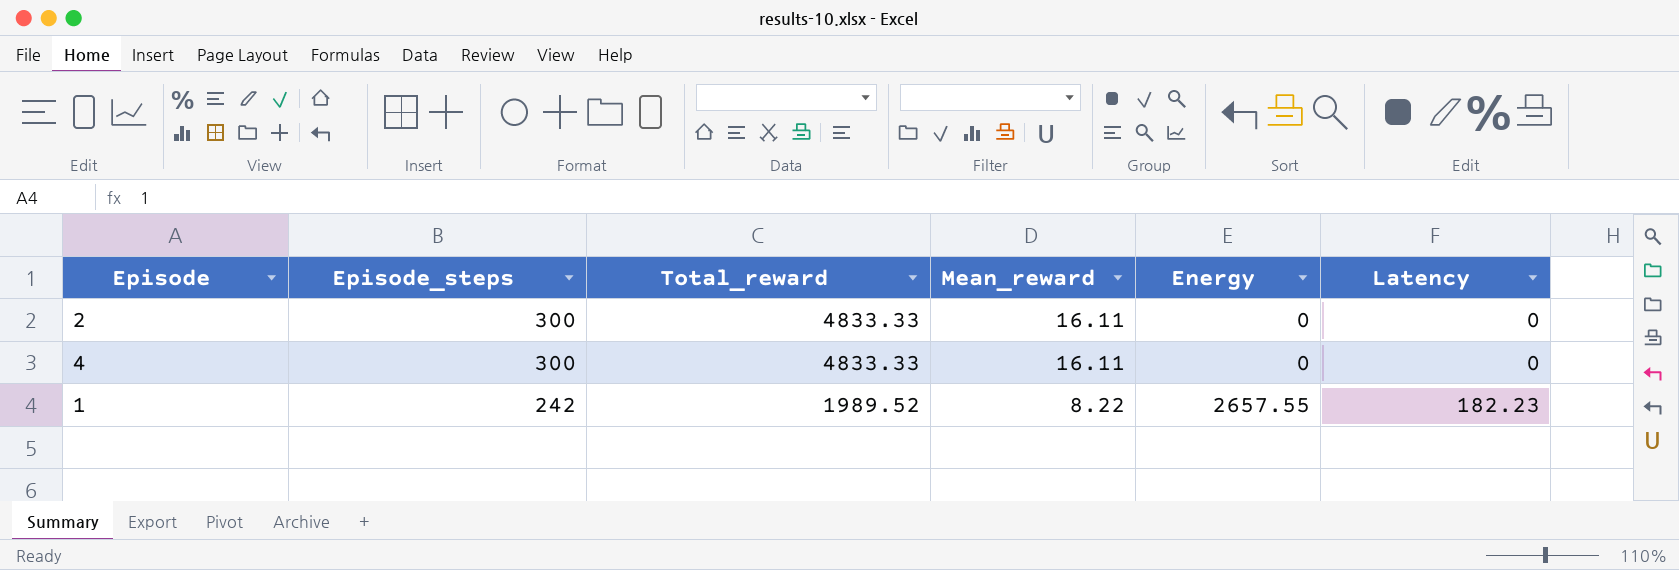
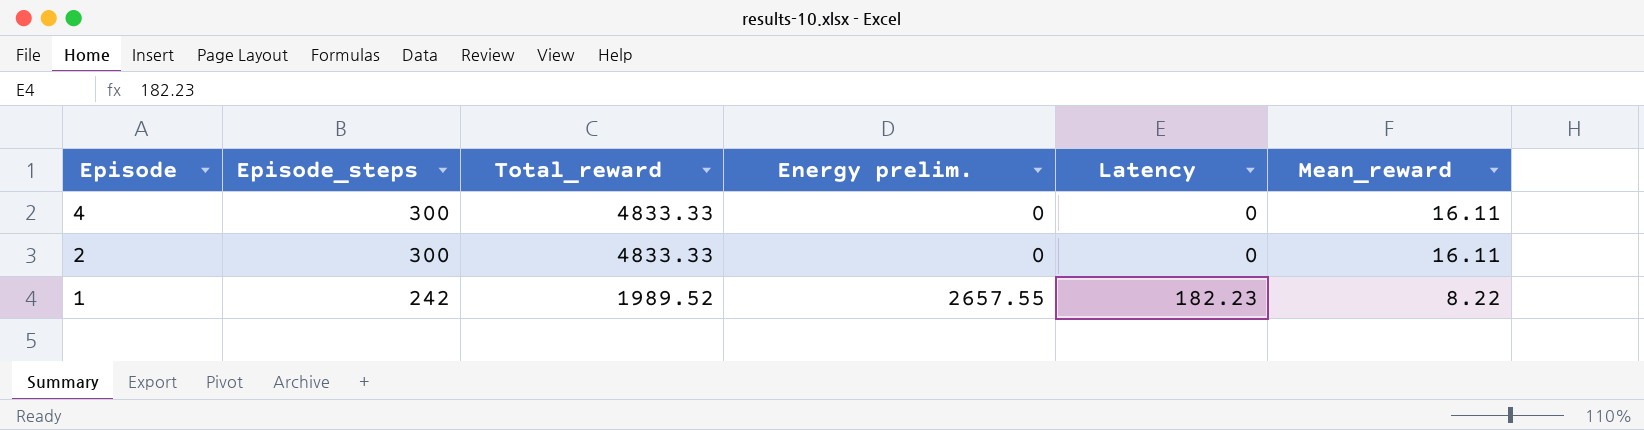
row order: Episode_steps descending -> Episode descending
column name: Energy -> Energy prelim.
column Mean_reward | position: 4 -> 6

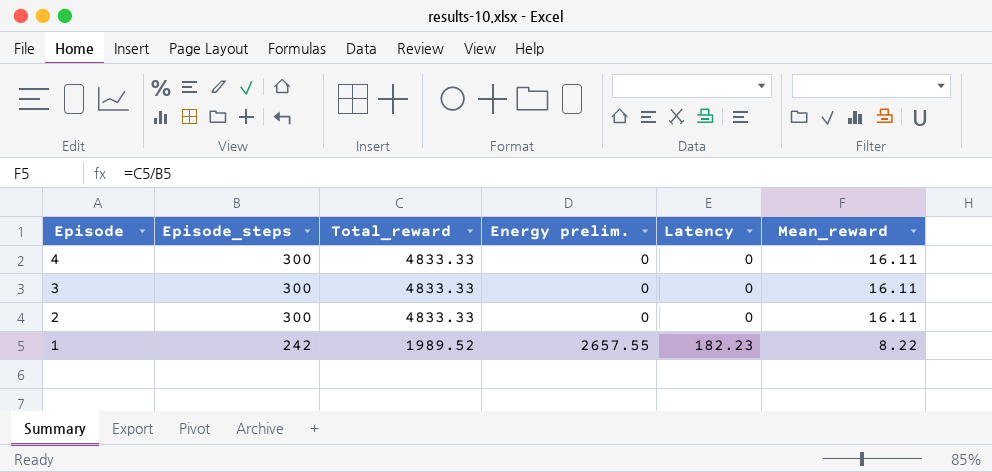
row 3: none -> 300 | 4833.33 | 0 | 0 | 16.11

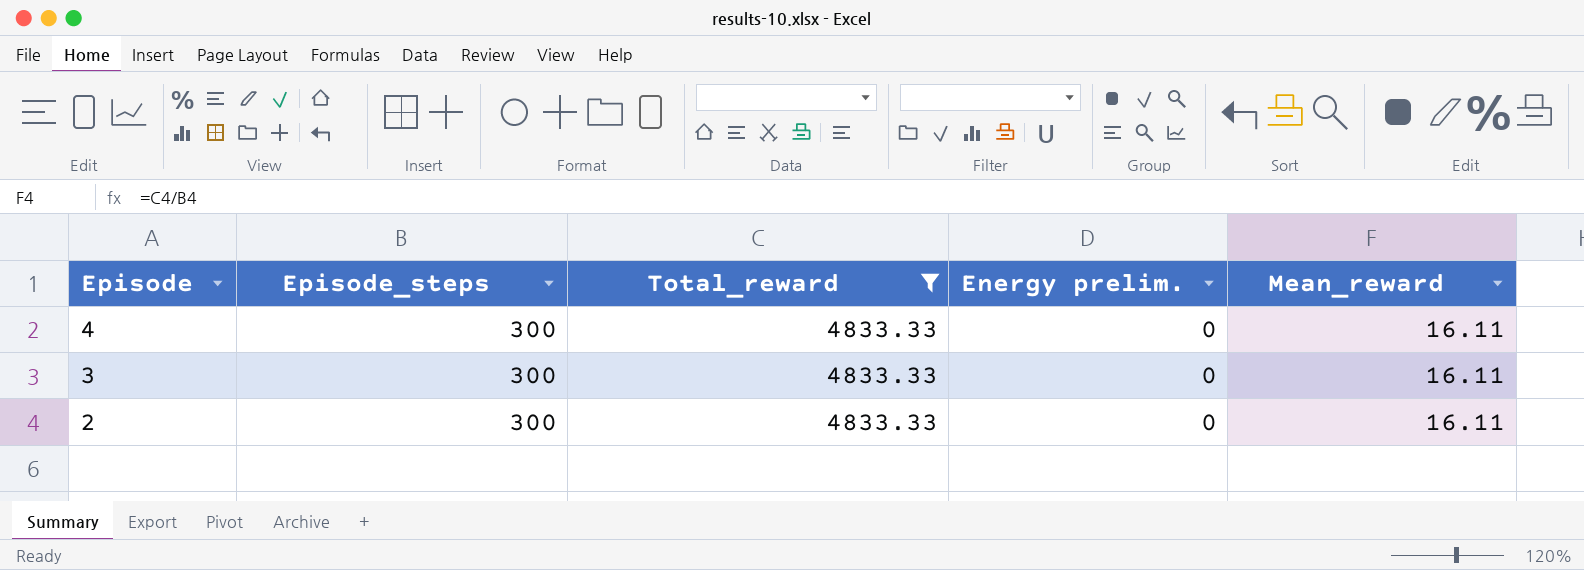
filter: none -> Total_reward = 4833.33
column Latency | position: 5 -> none

